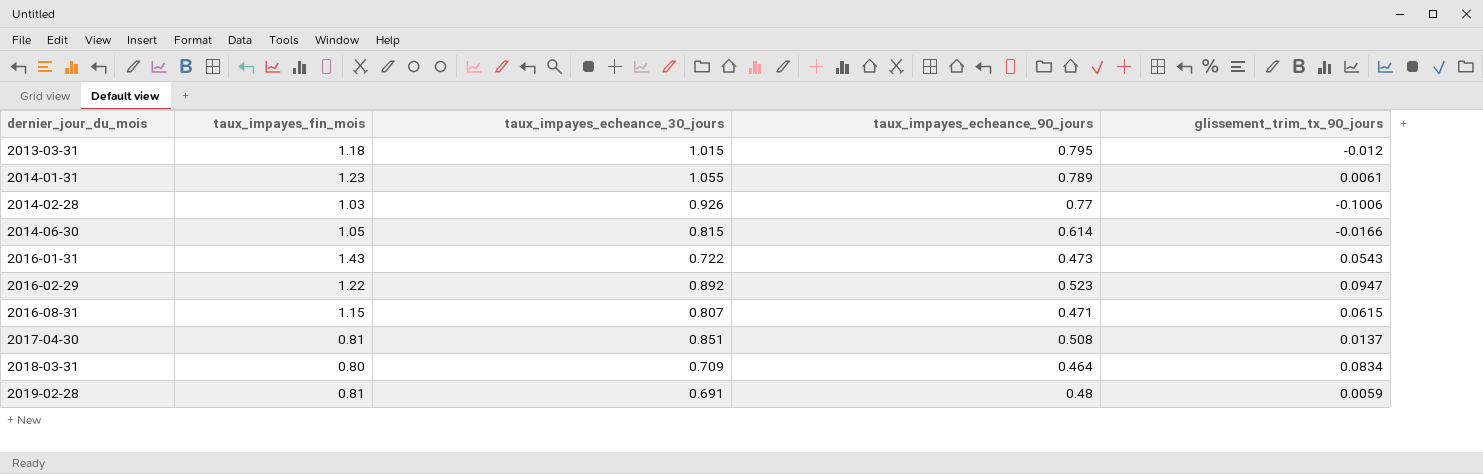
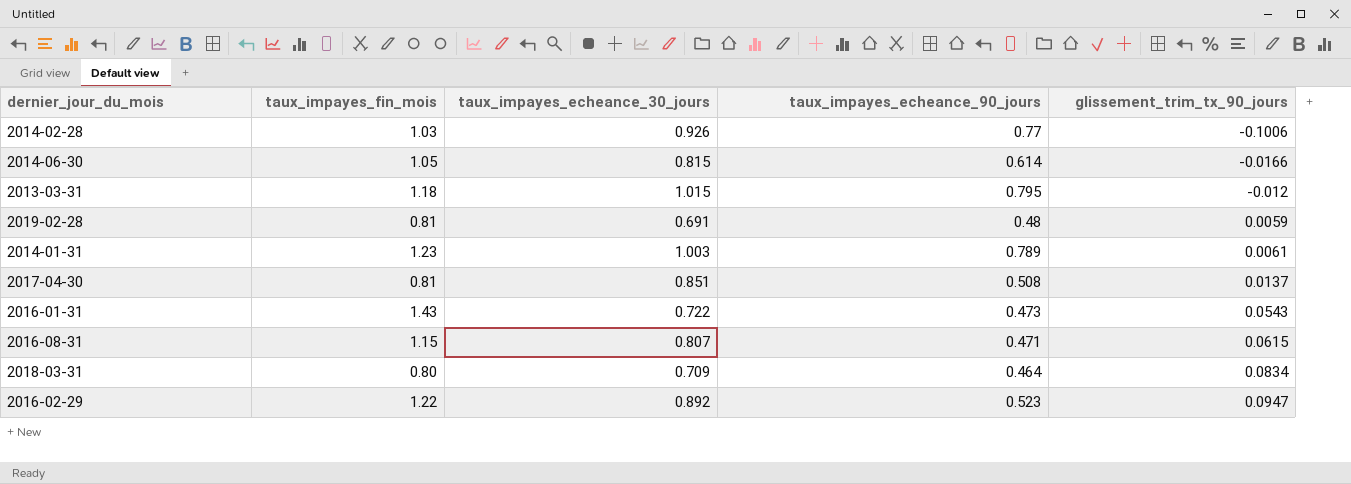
row order: dernier_jour_du_mois ascending -> glissement_trim_tx_90_jours ascending
2014-01-31 | taux_impayes_echeance_30_jours: 1.055 -> 1.003

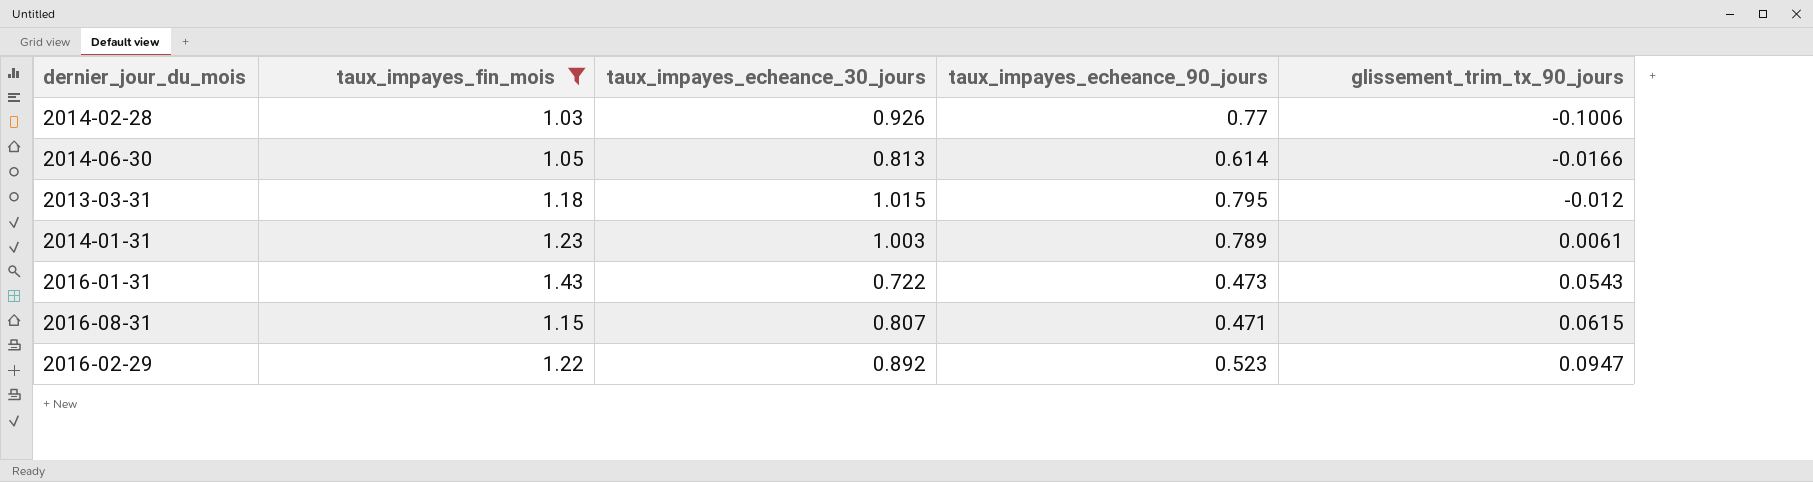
filter: none -> taux_impayes_fin_mois >= 1.03
2014-06-30 | taux_impayes_echeance_30_jours: 0.815 -> 0.813

